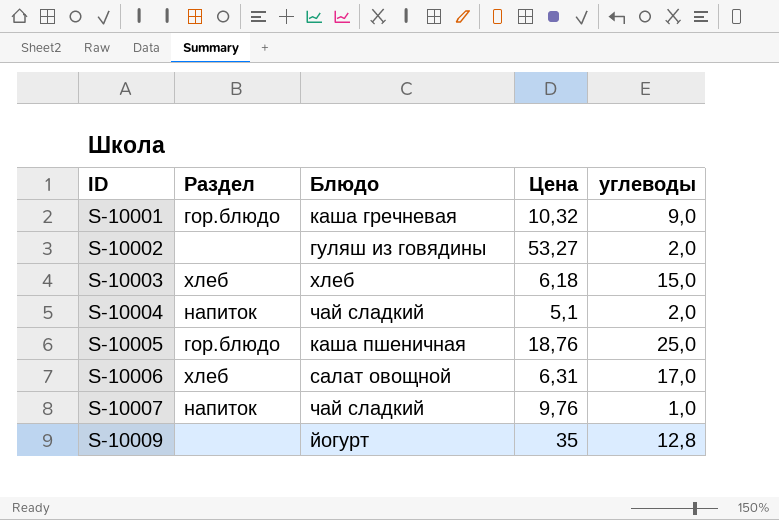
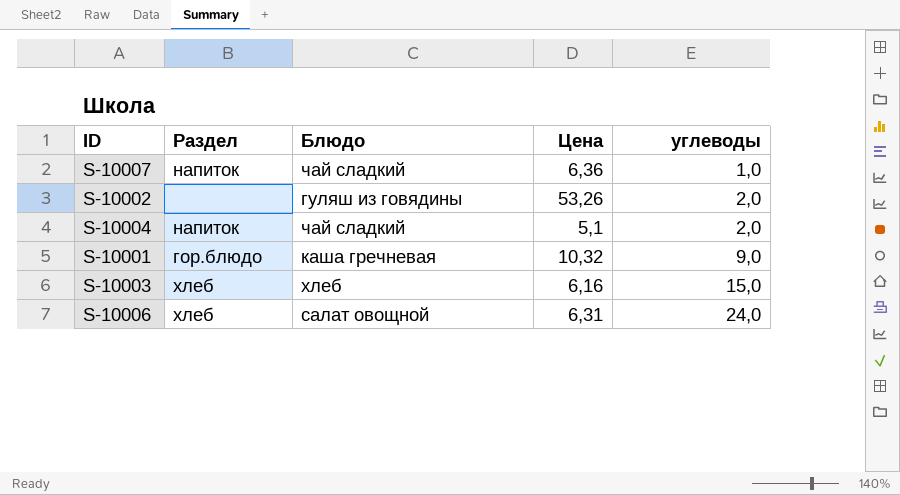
row order: ID ascending -> углеводы ascending
row S-10005: гор.блюдо | каша пшеничная | 18,76 | 25,0 -> none
row S-10009: none | йогурт | 35 | 12,8 -> none
S-10007 | Цена: 9,76 -> 6,36
S-10002 | Цена: 53,27 -> 53,26
S-10003 | Цена: 6,18 -> 6,16
S-10006 | углеводы: 17,0 -> 24,0

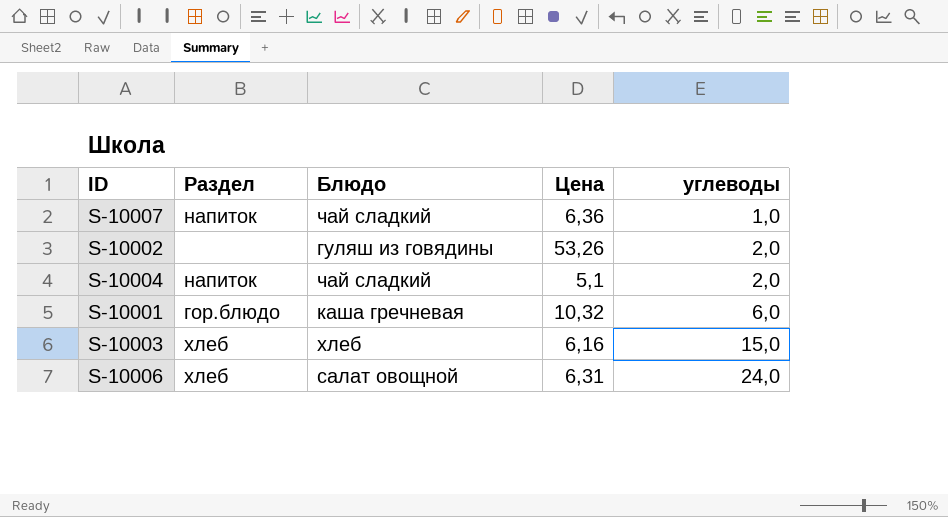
S-10001 | углеводы: 9,0 -> 6,0

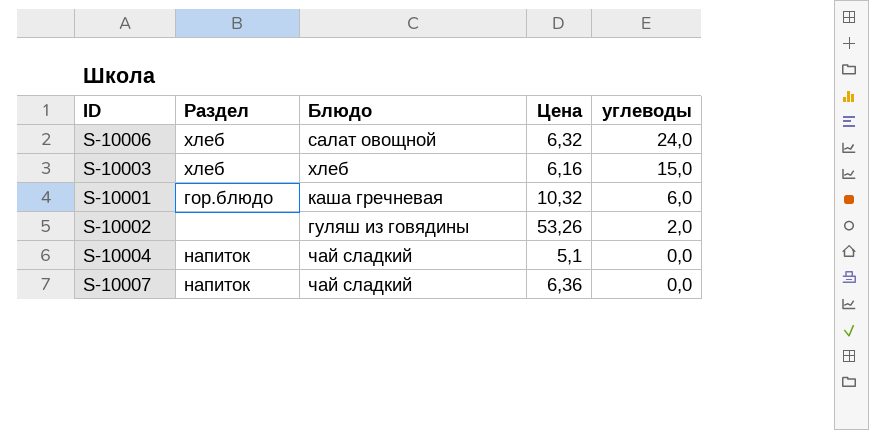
row order: углеводы ascending -> углеводы descending
S-10006 | Цена: 6,31 -> 6,32
S-10004 | углеводы: 2,0 -> 0,0
S-10007 | углеводы: 1,0 -> 0,0

